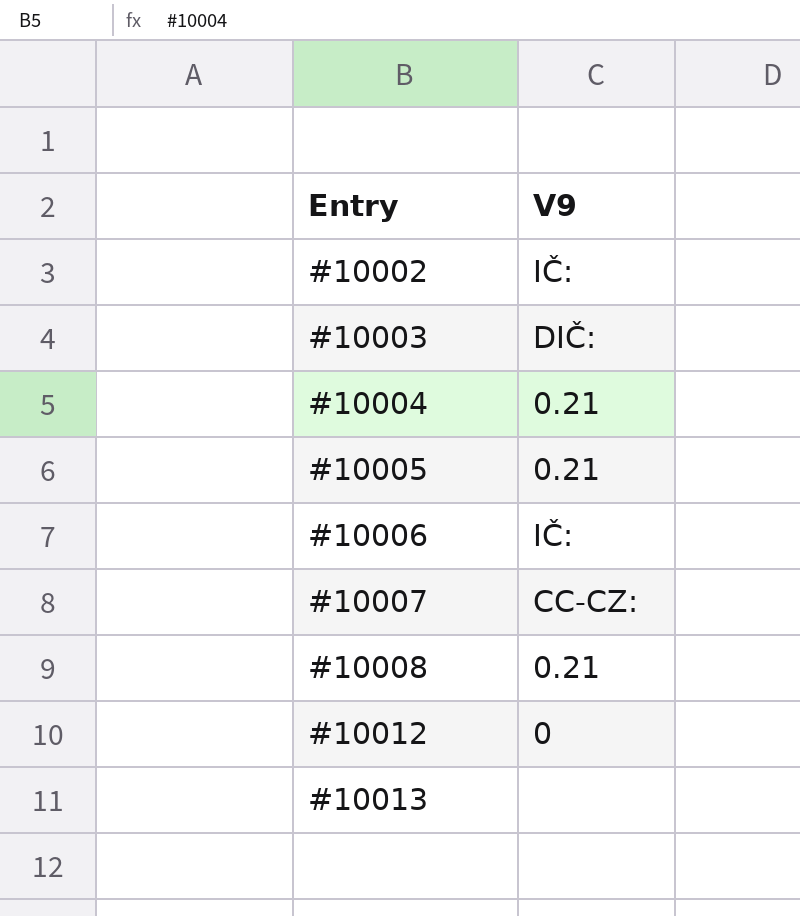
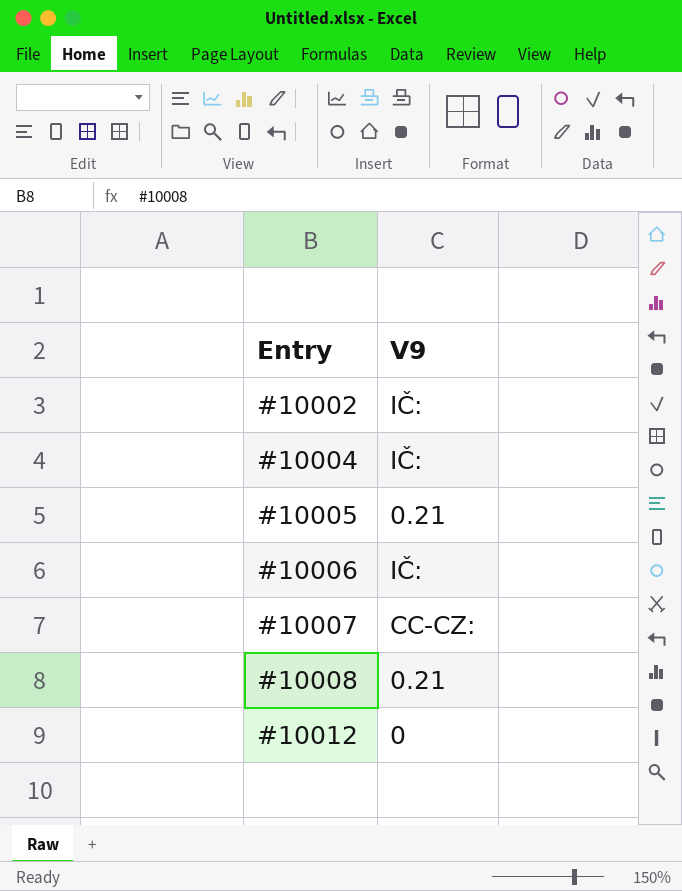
row #10003: DIČ: -> none
row #10013: none -> none
#10004 | V9: 0.21 -> IČ:

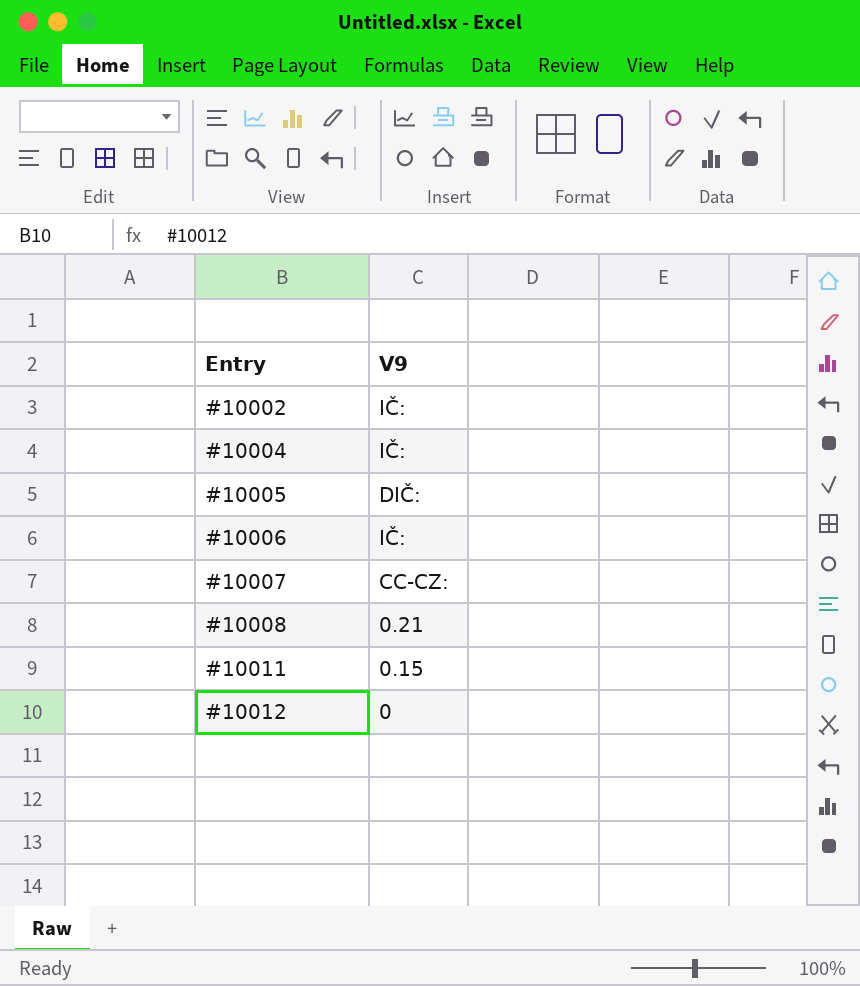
#10005 | V9: 0.21 -> DIČ:
row #10011: none -> 0.15

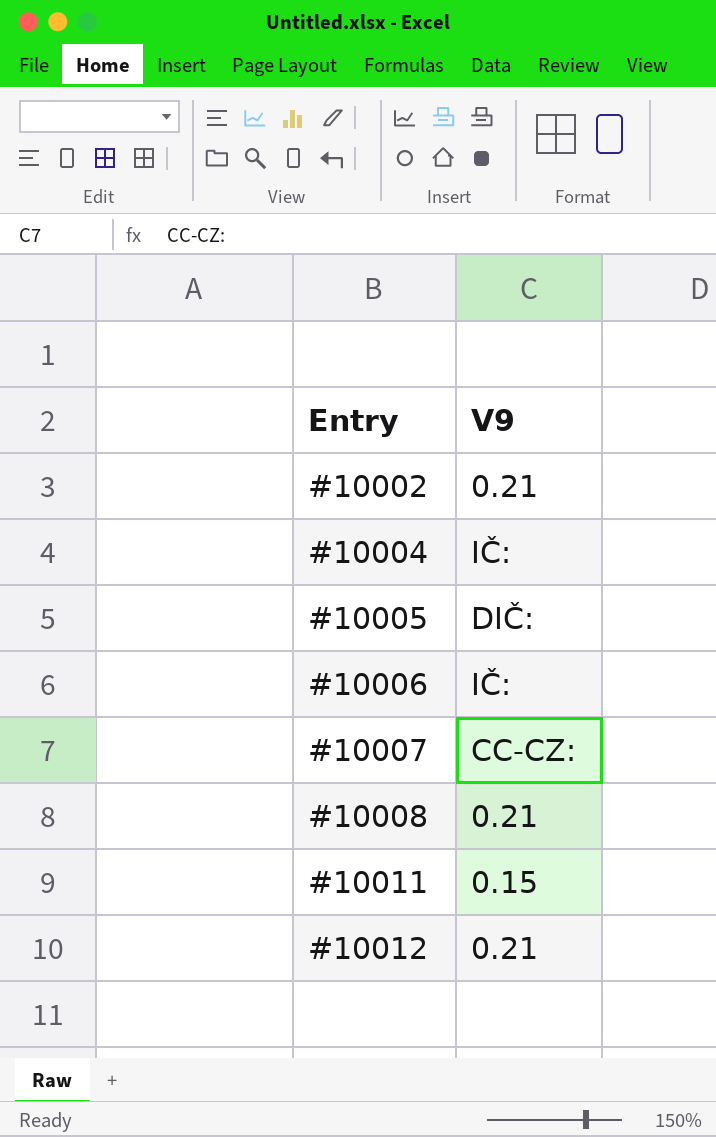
#10002 | V9: IČ: -> 0.21
#10012 | V9: 0 -> 0.21

